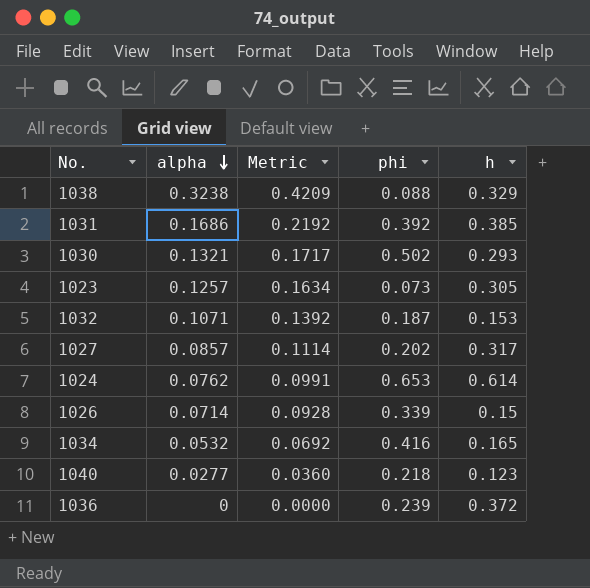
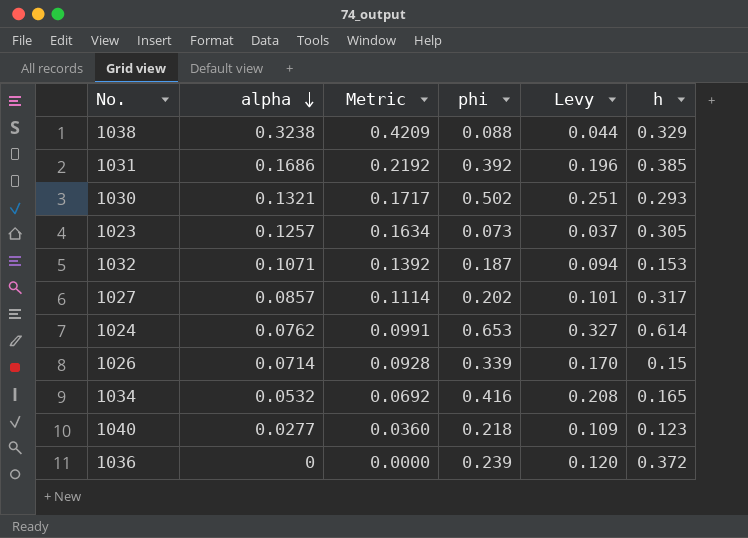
column Levy | formula: none -> [phi] * 0.5

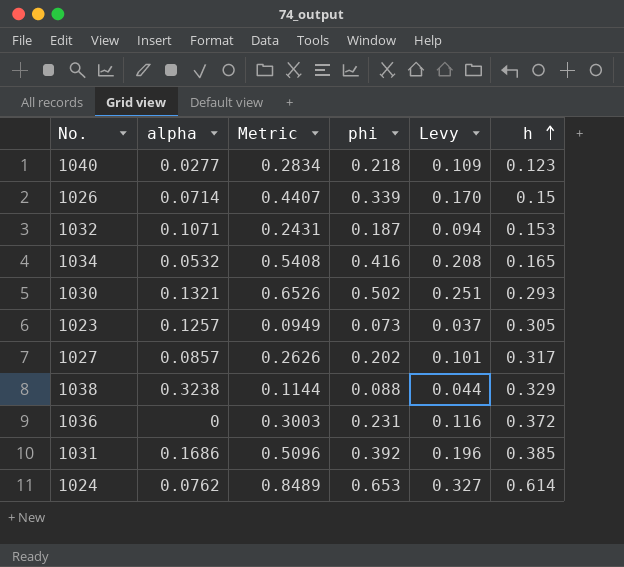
row order: alpha descending -> h ascending
column Metric | formula: [alpha] * 1.3 -> [phi] * 1.3
1036 | phi: 0.239 -> 0.231
1036 | Levy: 0.120 -> 0.116

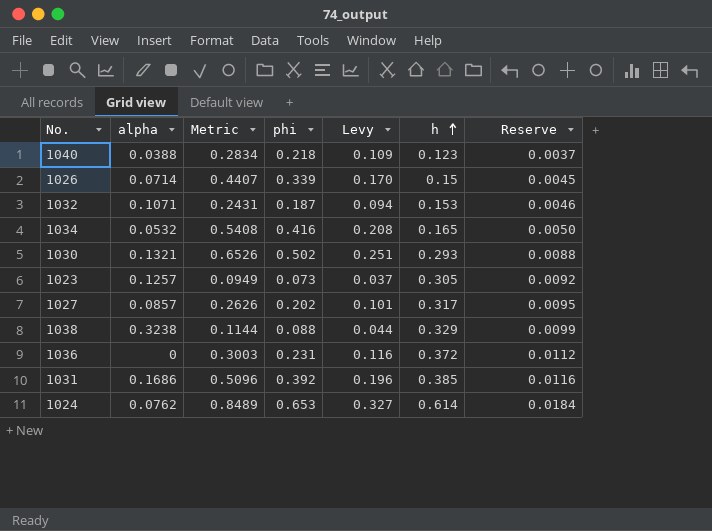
column Reserve | formula: none -> [h] * 0.03
1040 | alpha: 0.0277 -> 0.0388

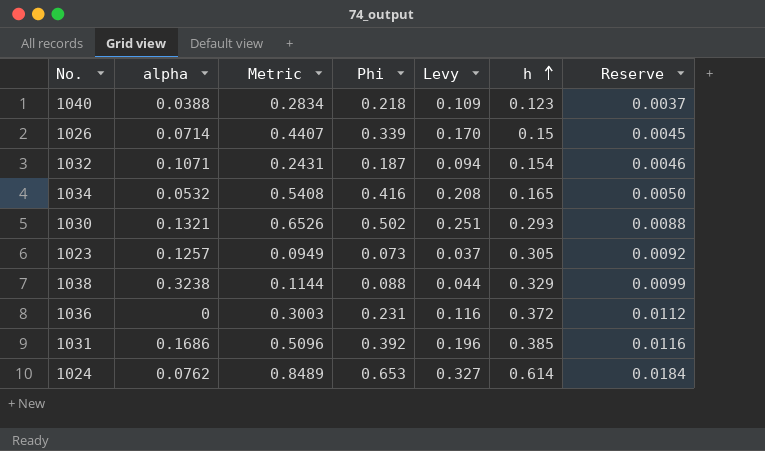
column name: phi -> Phi
row 1027: 0.0857 | 0.2626 | 0.202 | 0.101 | 0.317 | 0.0095 -> none
1032 | h: 0.153 -> 0.154

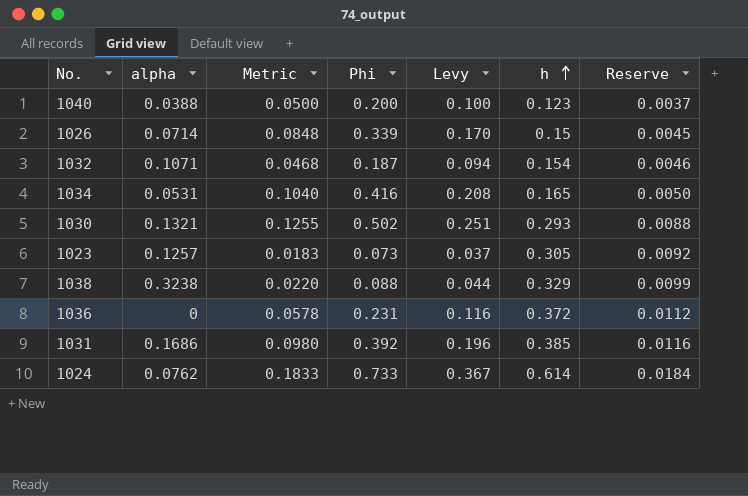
column Metric | formula: [Phi] * 1.3 -> [Phi] * 0.25
1040 | Phi: 0.218 -> 0.200
1040 | Levy: 0.109 -> 0.100
1034 | alpha: 0.0532 -> 0.0531
1024 | Phi: 0.653 -> 0.733
1024 | Levy: 0.327 -> 0.367

